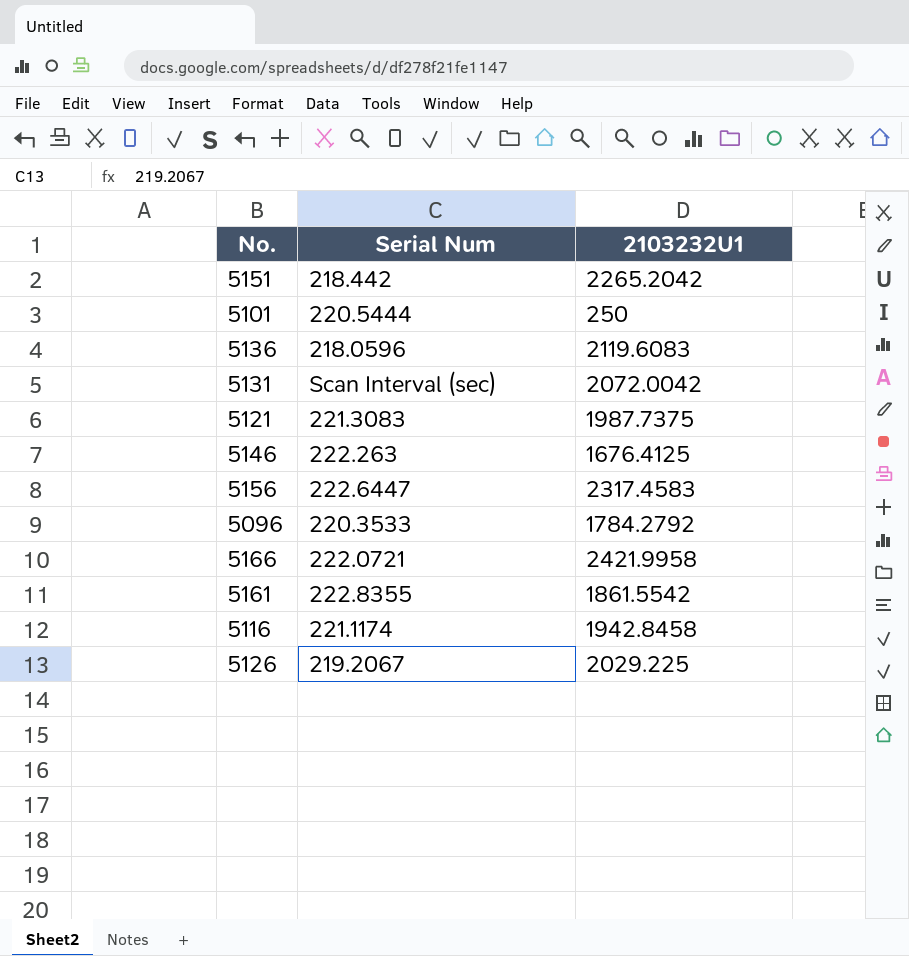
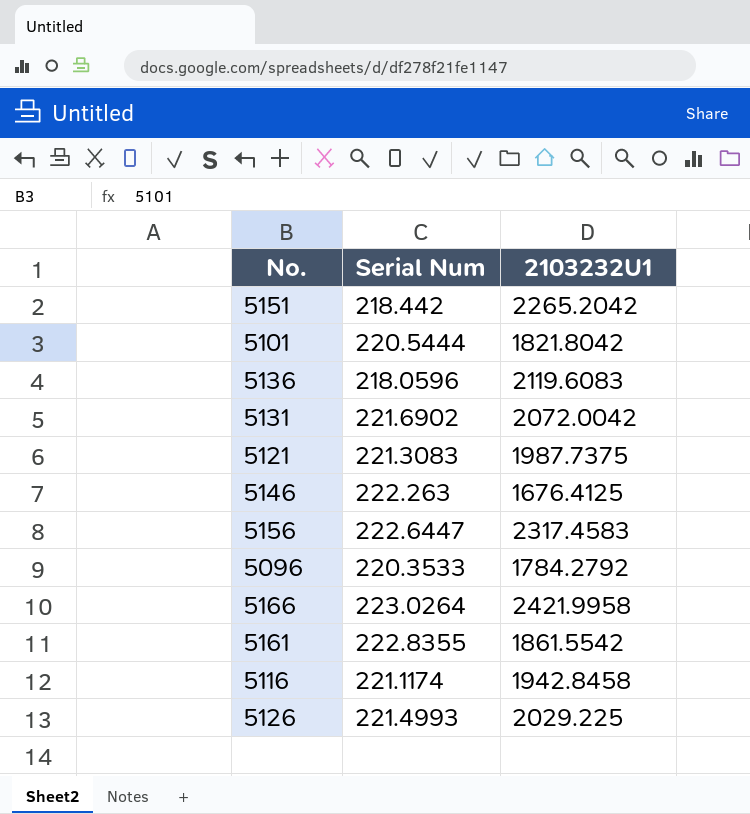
5101 | 2103232U1: 250 -> 1821.8042
5131 | Serial Num: Scan Interval (sec) -> 221.6902
5166 | Serial Num: 222.0721 -> 223.0264
5126 | Serial Num: 219.2067 -> 221.4993

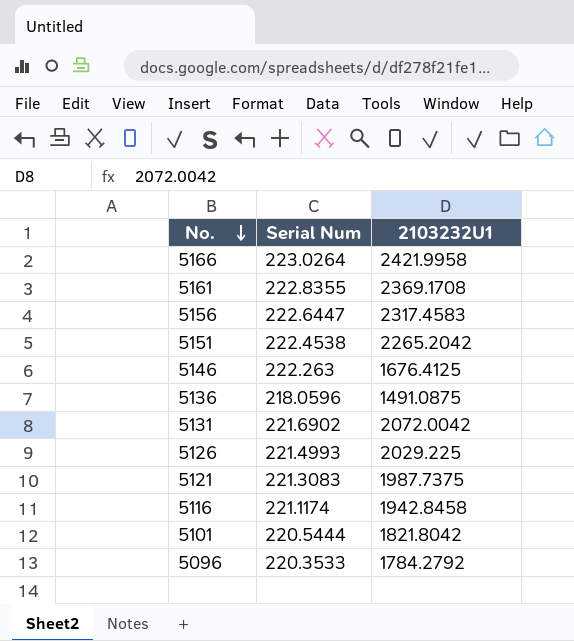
row order: none -> No. descending
5161 | 2103232U1: 1861.5542 -> 2369.1708
5151 | Serial Num: 218.442 -> 222.4538
5136 | 2103232U1: 2119.6083 -> 1491.0875

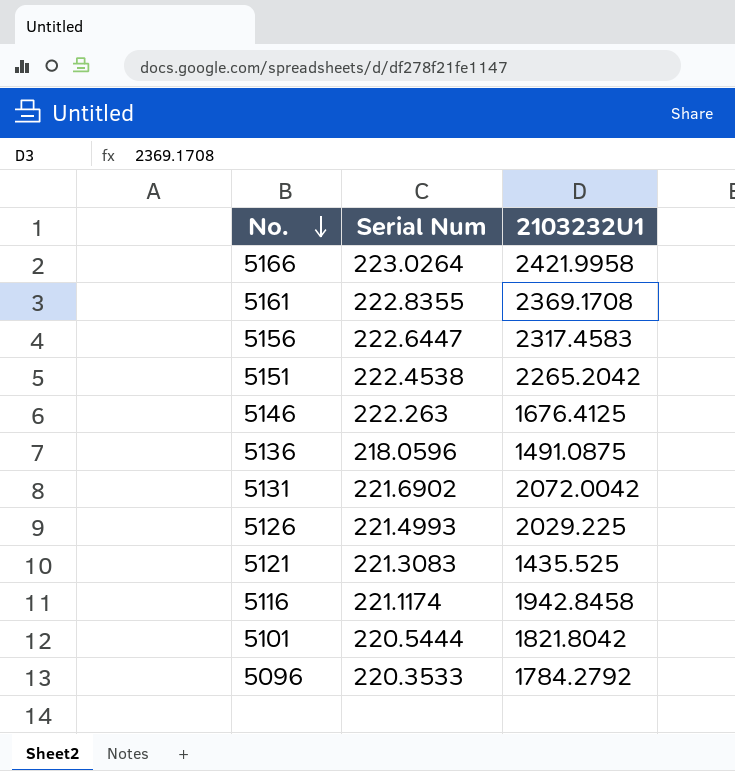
5121 | 2103232U1: 1987.7375 -> 1435.525

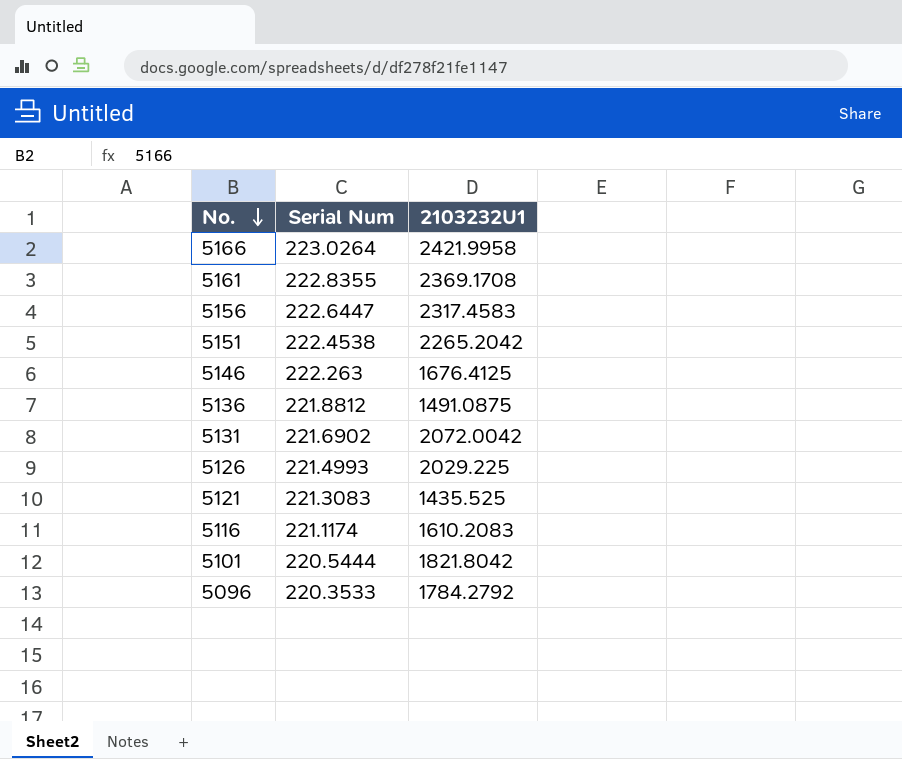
5136 | Serial Num: 218.0596 -> 221.8812
5116 | 2103232U1: 1942.8458 -> 1610.2083

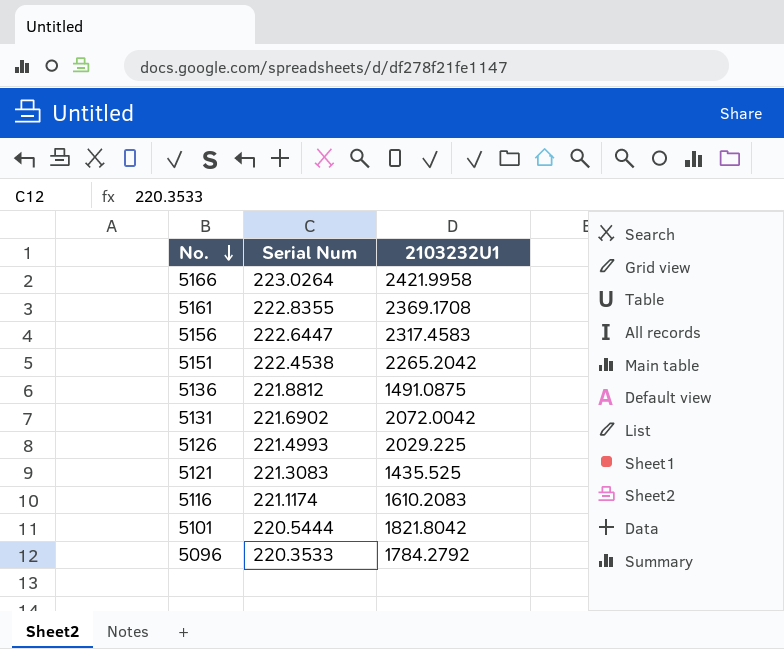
row 5146: 222.263 | 1676.4125 -> none

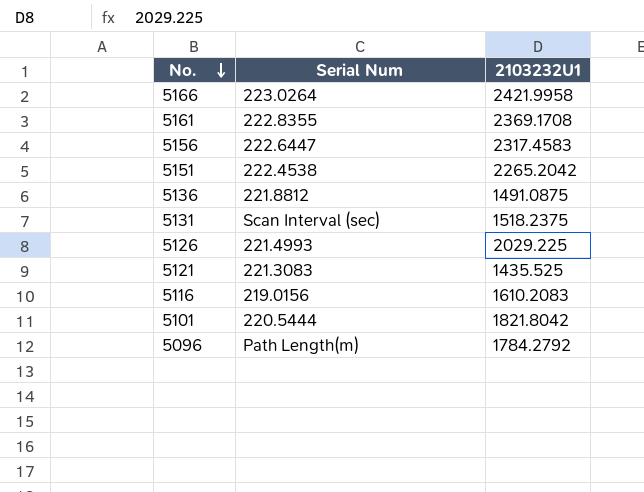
5131 | Serial Num: 221.6902 -> Scan Interval (sec)
5131 | 2103232U1: 2072.0042 -> 1518.2375
5116 | Serial Num: 221.1174 -> 219.0156
5096 | Serial Num: 220.3533 -> Path Length(m)

